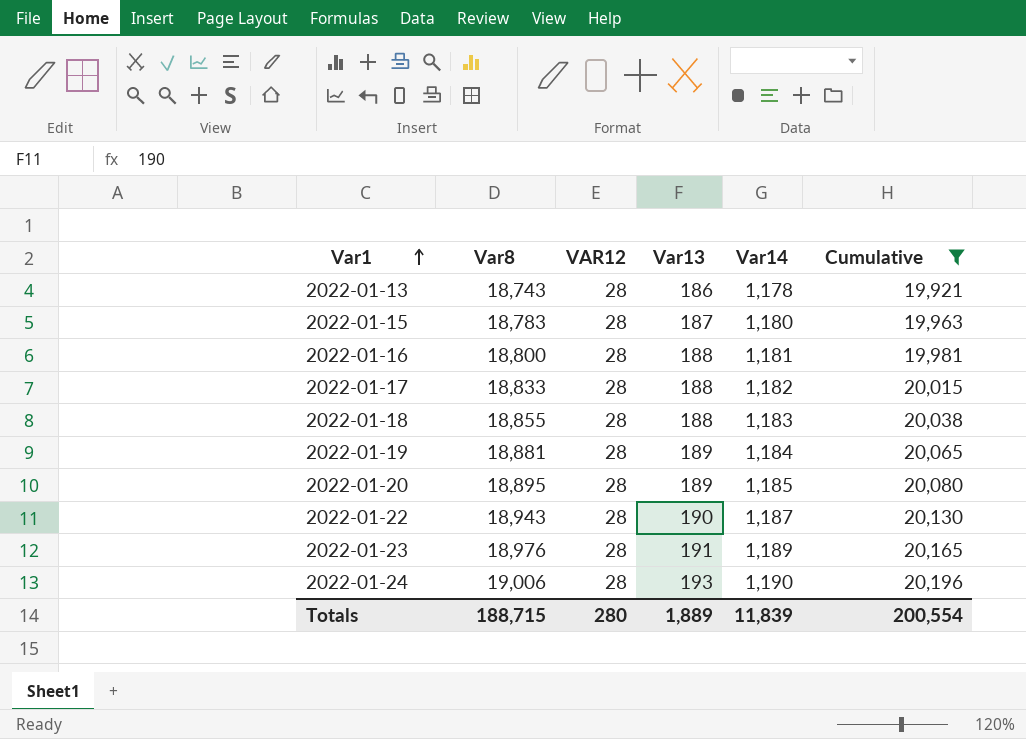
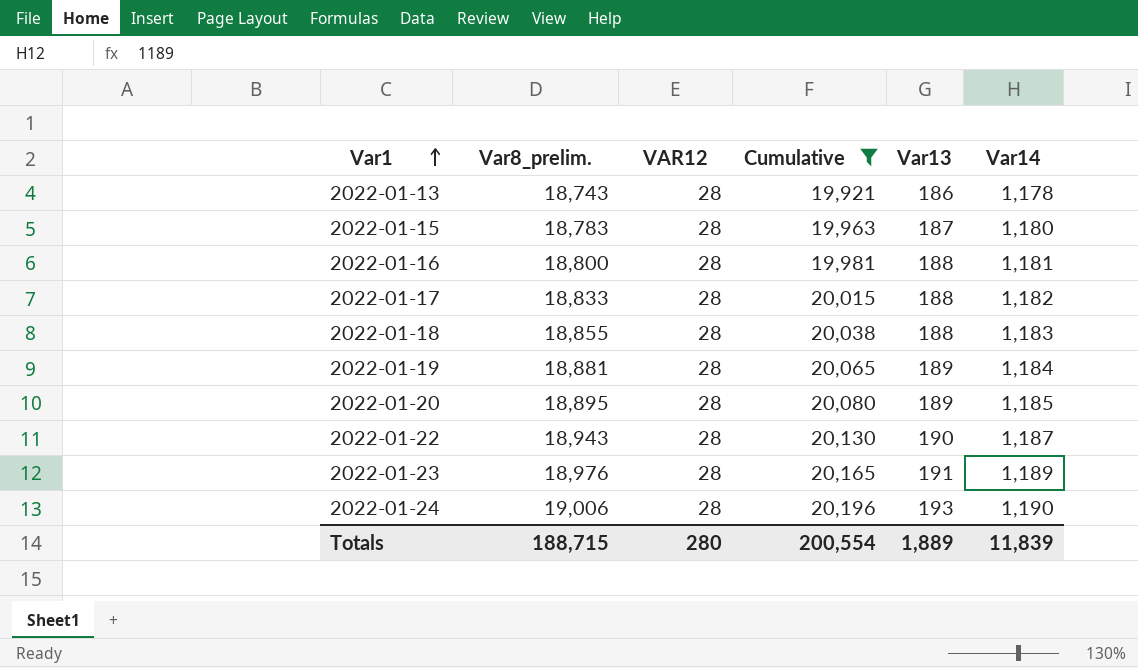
column name: Var8 -> Var8_prelim.
column Cumulative | position: 6 -> 4

